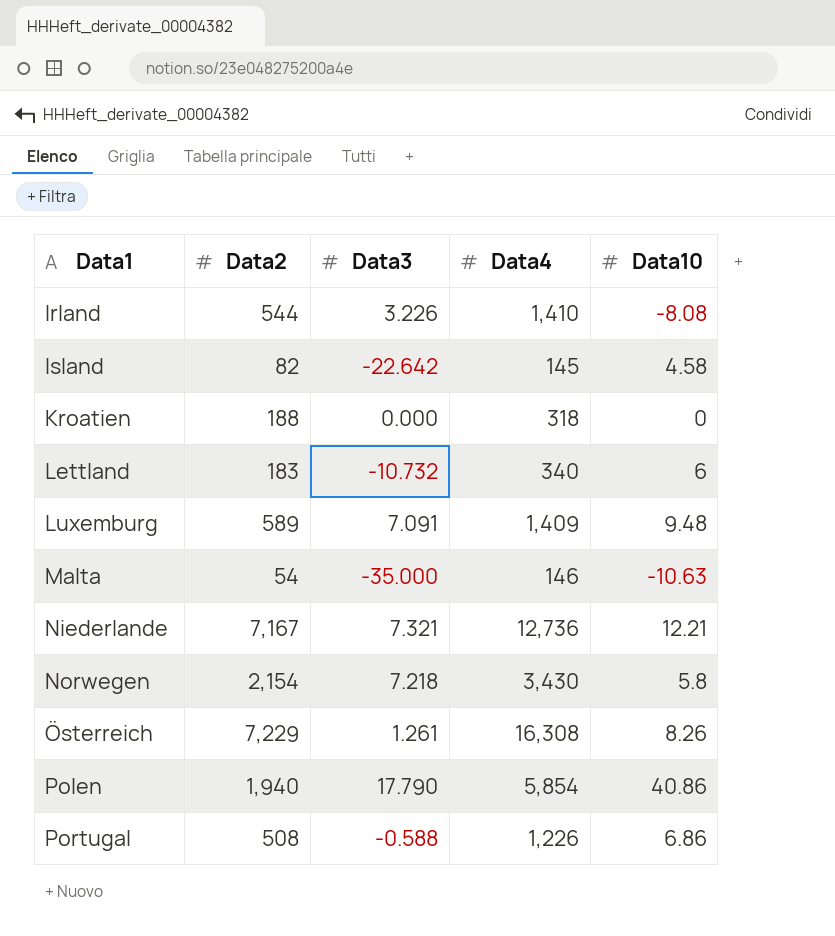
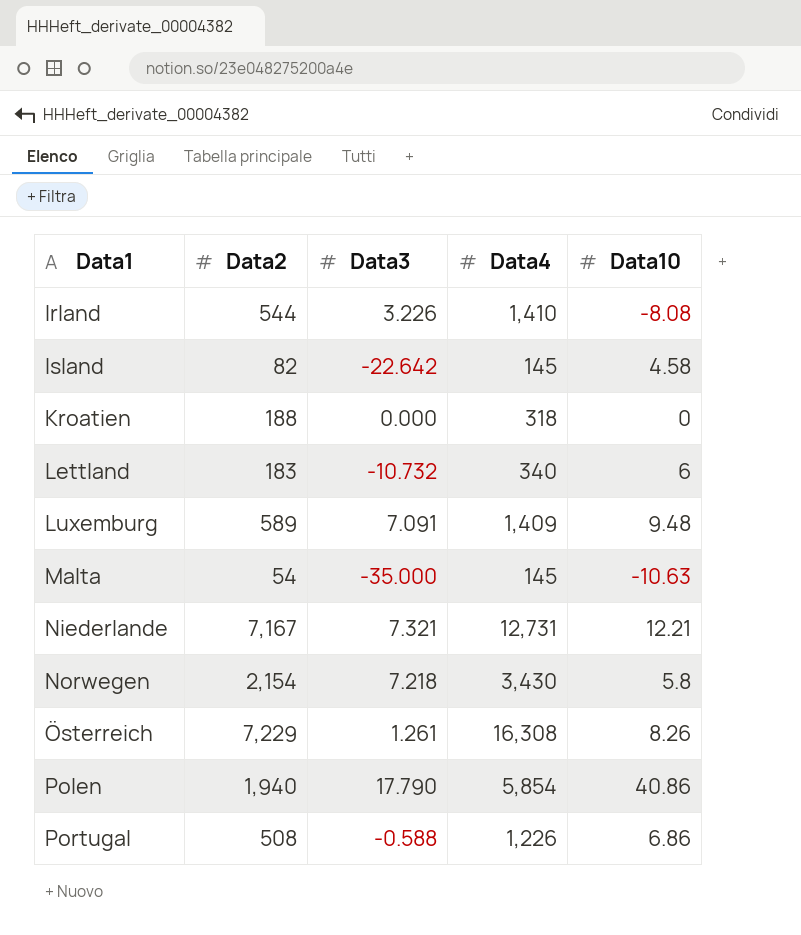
Malta | Data4: 146 -> 145
Niederlande | Data4: 12,736 -> 12,731

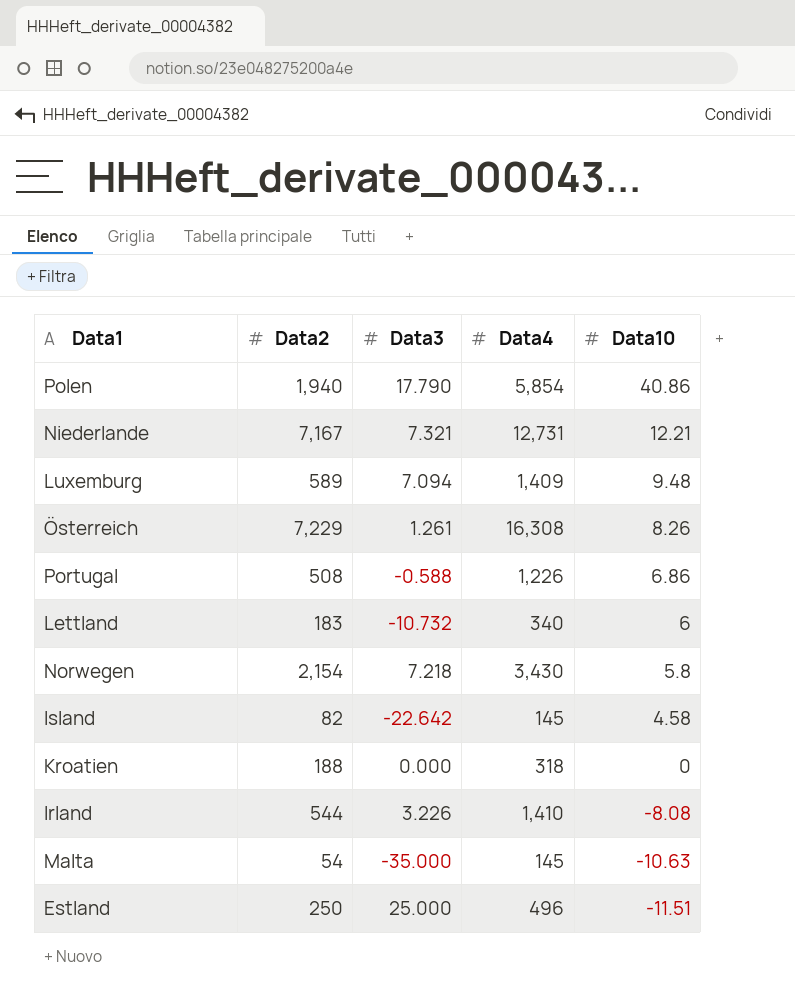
row order: Data1 ascending -> Data10 descending
Luxemburg | Data3: 7.091 -> 7.094
row Estland: none -> 250 | 25.000 | 496 | -11.51

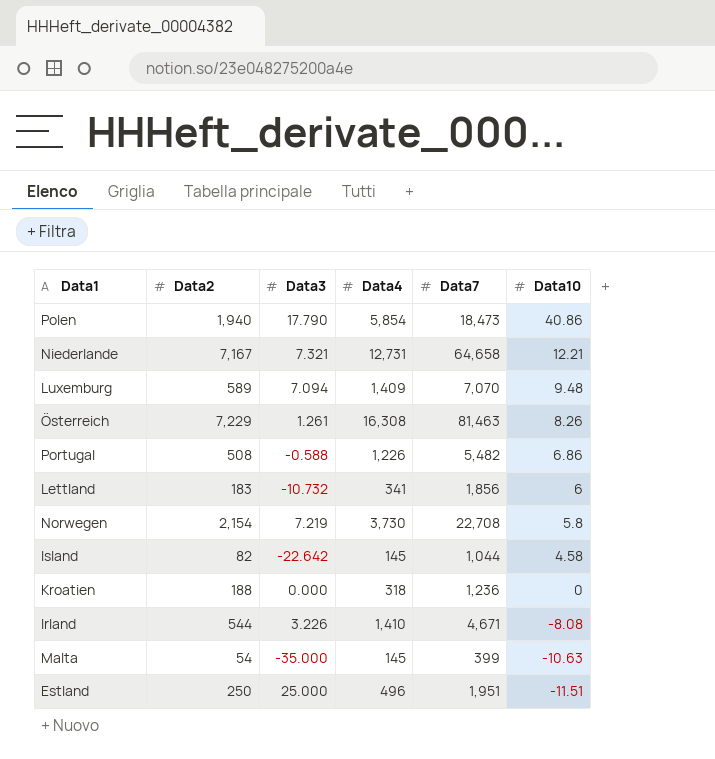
column Data7 | position: none -> 5
Lettland | Data4: 340 -> 341
Norwegen | Data3: 7.218 -> 7.219
Norwegen | Data4: 3,430 -> 3,730

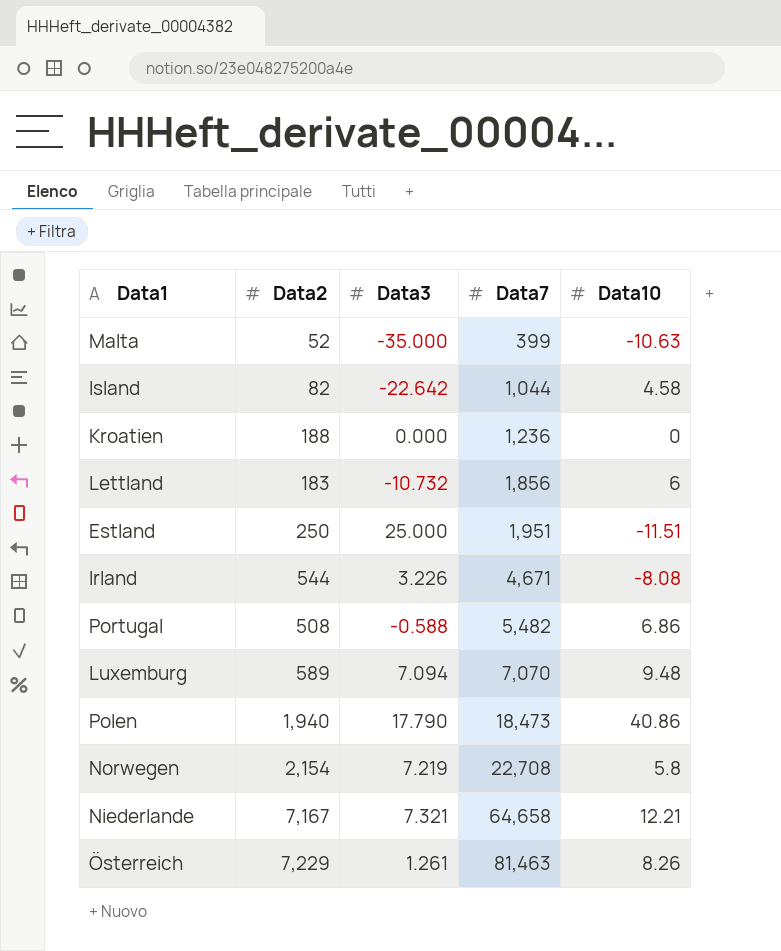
row order: Data10 descending -> Data7 ascending
column Data4 | position: 4 -> none
Malta | Data2: 54 -> 52

